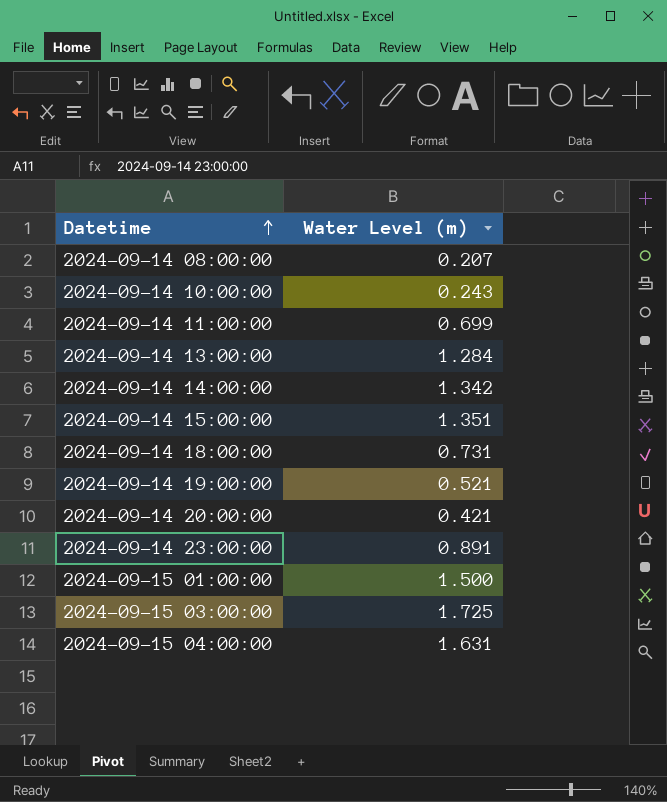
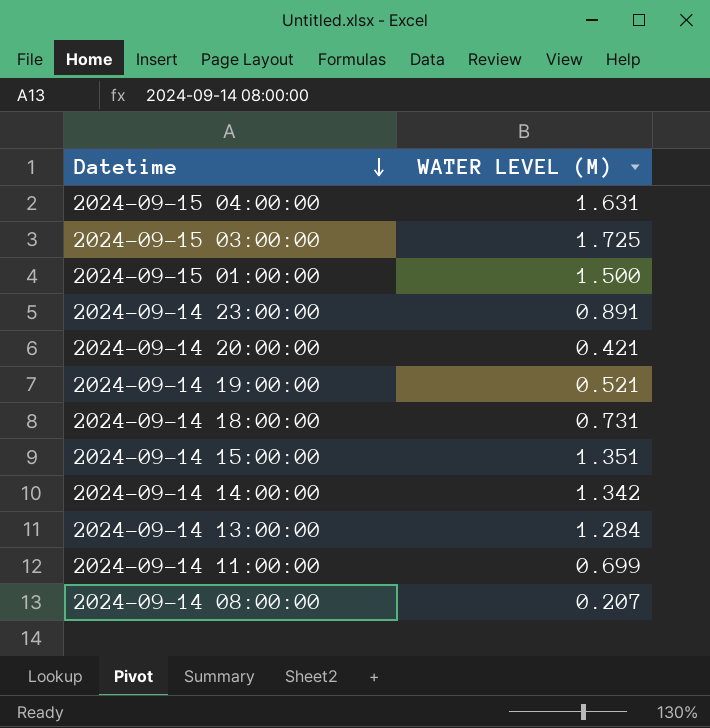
row order: Datetime ascending -> Datetime descending
column name: Water Level (m) -> WATER LEVEL (M)
row 2024-09-14 10:00:00: 0.243 -> none

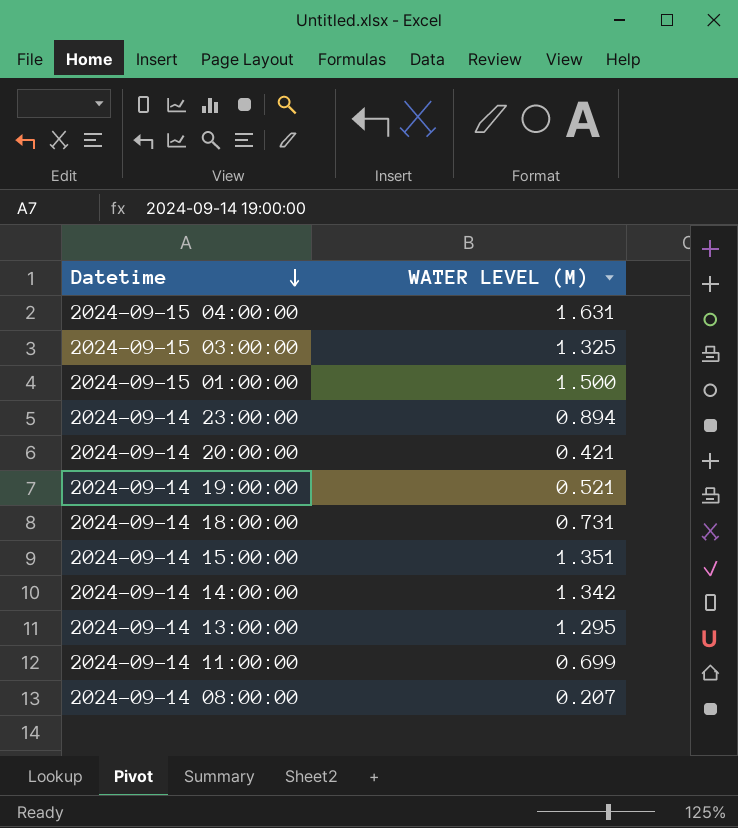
2024-09-15 03:00:00 | WATER LEVEL (M): 1.725 -> 1.325
2024-09-14 23:00:00 | WATER LEVEL (M): 0.891 -> 0.894
2024-09-14 13:00:00 | WATER LEVEL (M): 1.284 -> 1.295

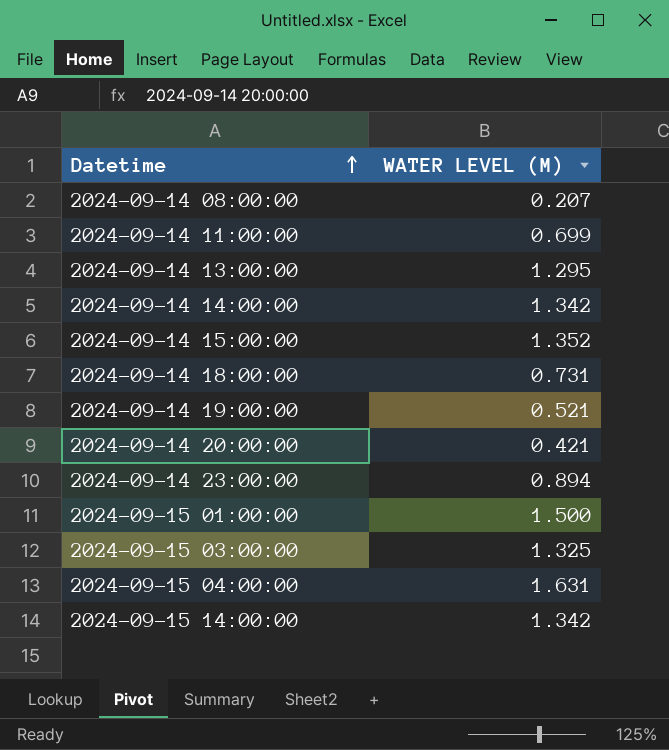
row order: Datetime descending -> Datetime ascending
2024-09-14 15:00:00 | WATER LEVEL (M): 1.351 -> 1.352
row 2024-09-15 14:00:00: none -> 1.342

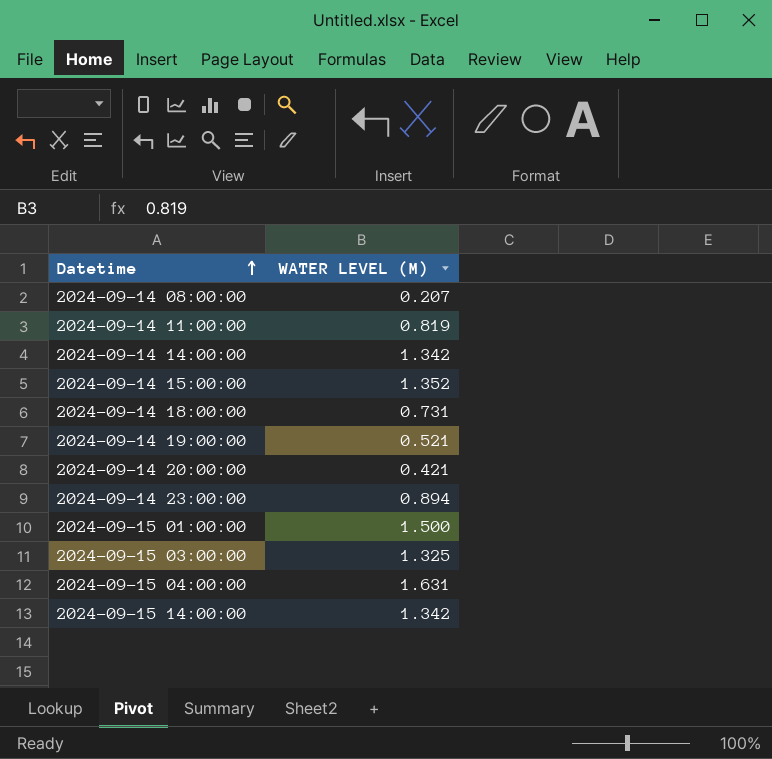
row 2024-09-14 13:00:00: 1.295 -> none
2024-09-14 11:00:00 | WATER LEVEL (M): 0.699 -> 0.819

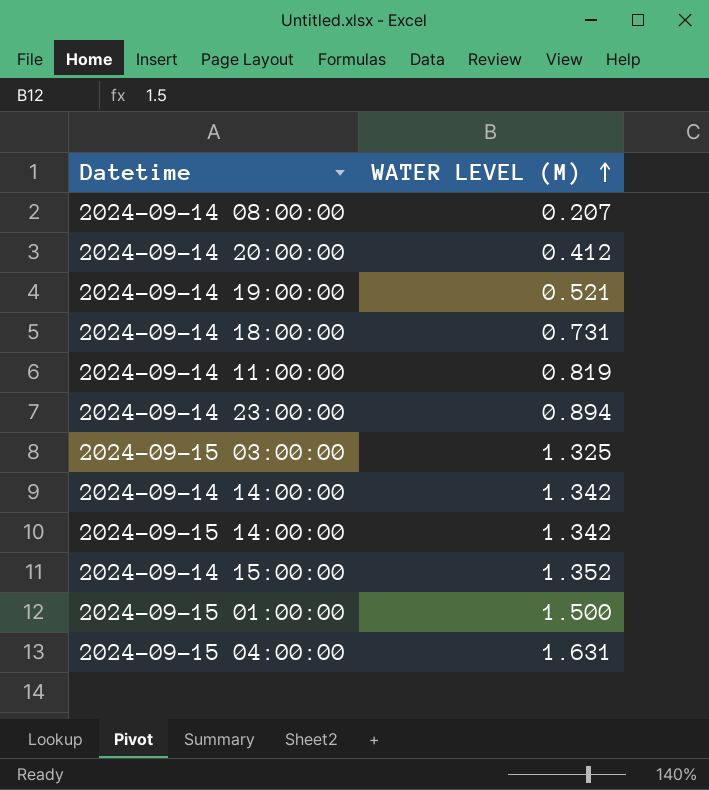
row order: Datetime ascending -> WATER LEVEL (M) ascending
2024-09-14 20:00:00 | WATER LEVEL (M): 0.421 -> 0.412

